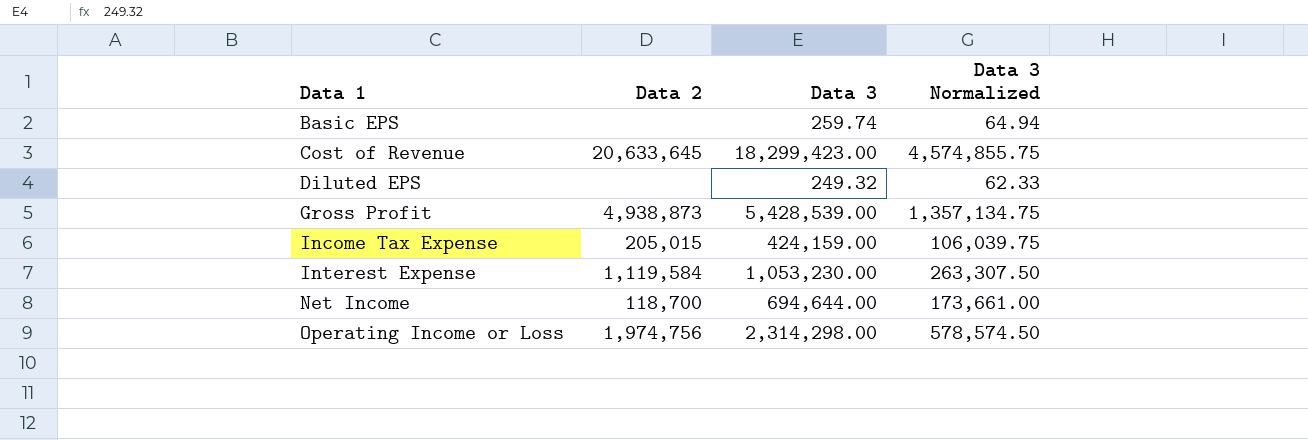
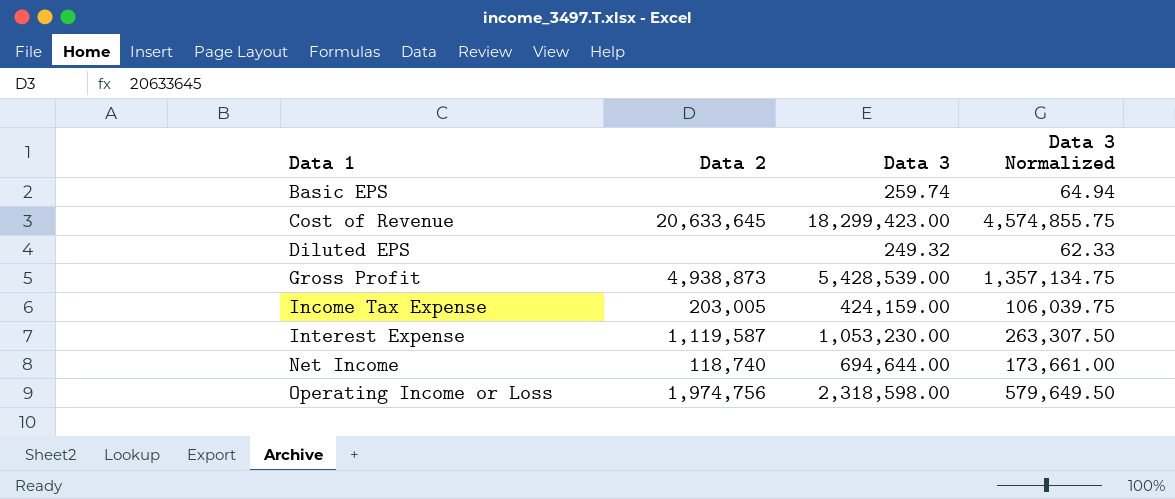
Income Tax Expense | Data 2: 205,015 -> 203,005
Interest Expense | Data 2: 1,119,584 -> 1,119,587
Net Income | Data 2: 118,700 -> 118,740
Operating Income or Loss | Data 3: 2,314,298.00 -> 2,318,598.00
Operating Income or Loss | Data 3 Normalized: 578,574.50 -> 579,649.50

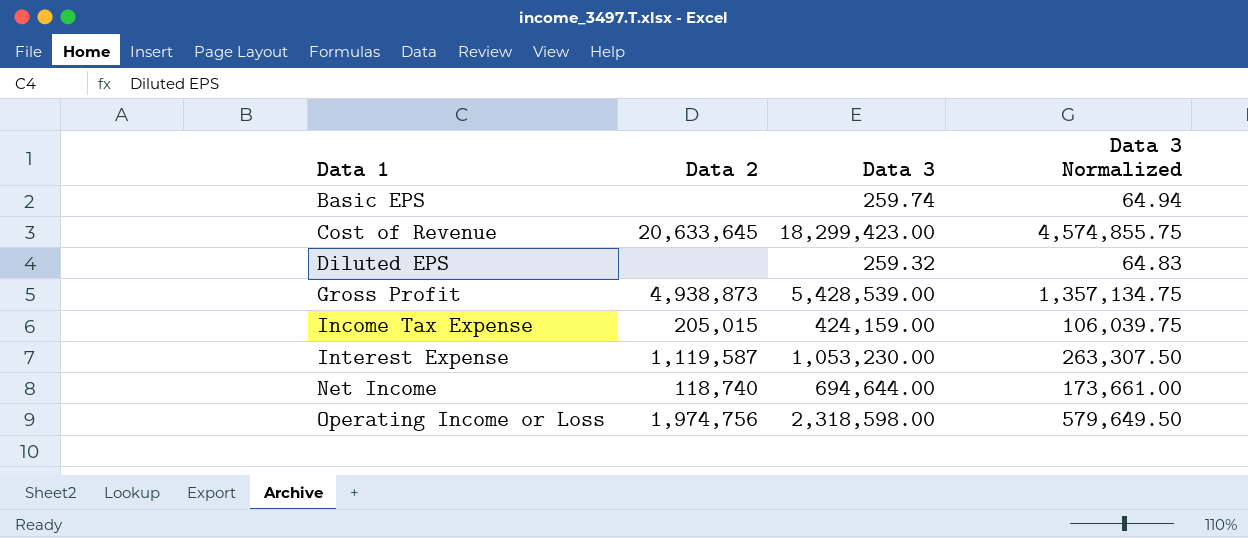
Diluted EPS | Data 3: 249.32 -> 259.32
Diluted EPS | Data 3 Normalized: 62.33 -> 64.83
Income Tax Expense | Data 2: 203,005 -> 205,015

